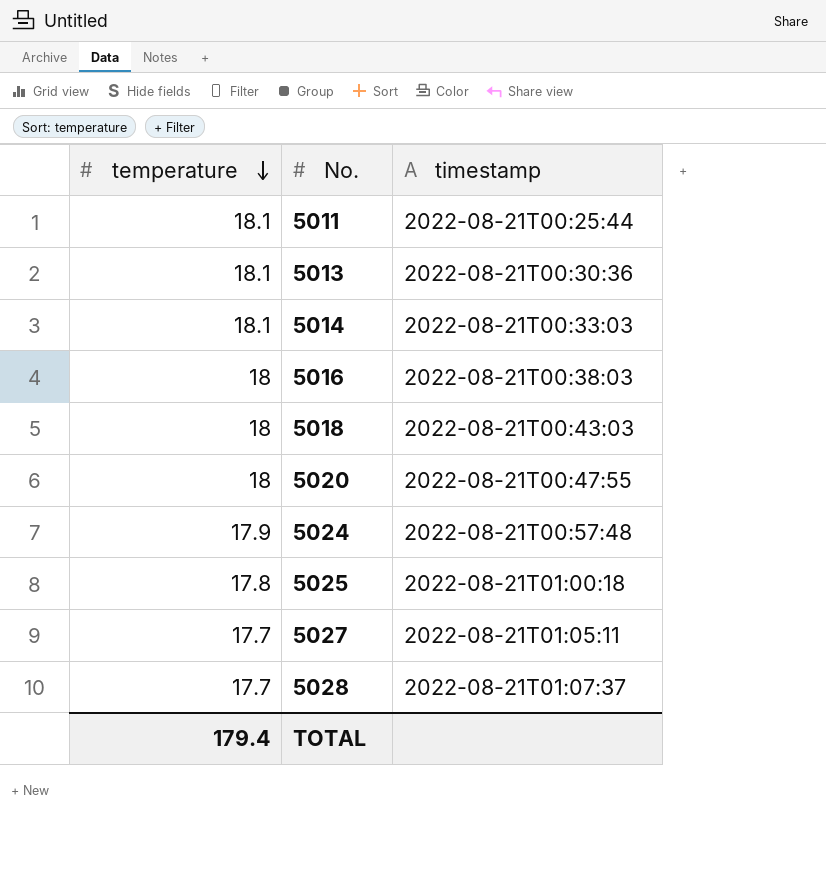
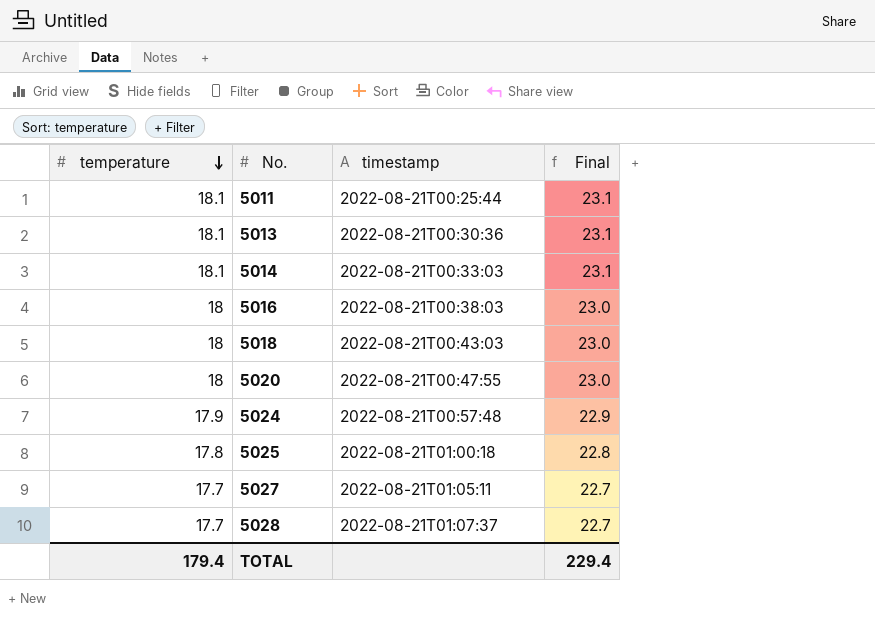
column Final | formula: none -> [temperature] + 5

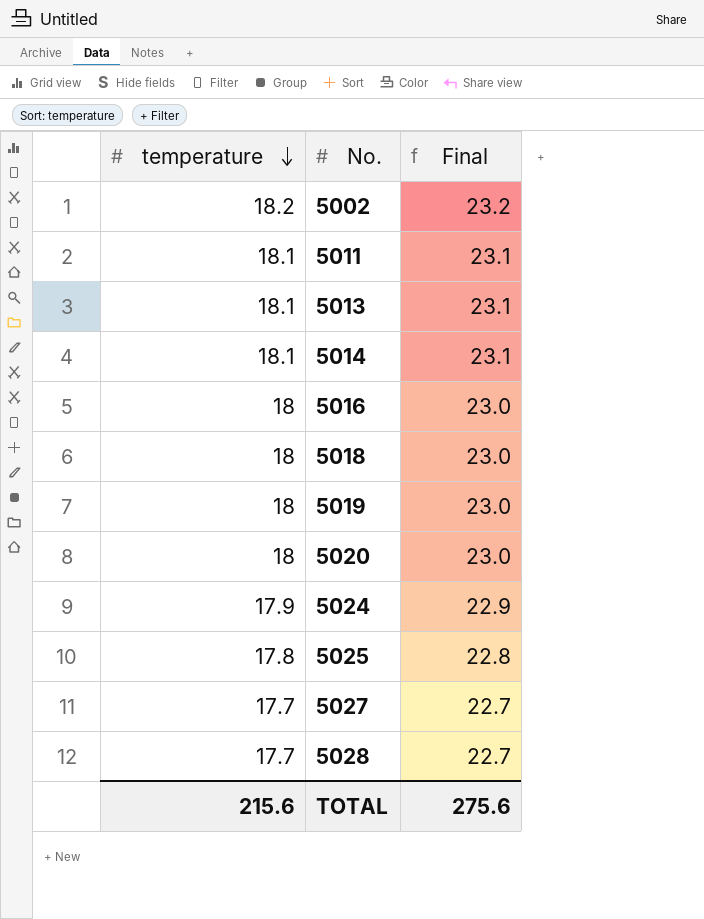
column timestamp | position: 3 -> none
row 5002: none -> 18.2 | 23.2
row 5019: none -> 18 | 23.0
TOTAL | temperature: 179.4 -> 215.6
TOTAL | Final: 229.4 -> 275.6

